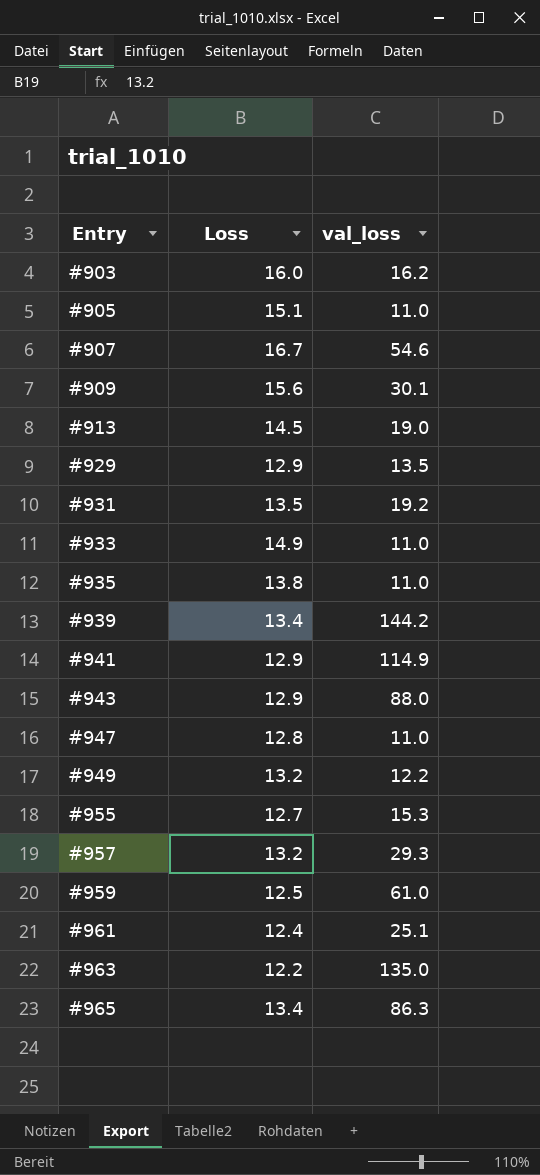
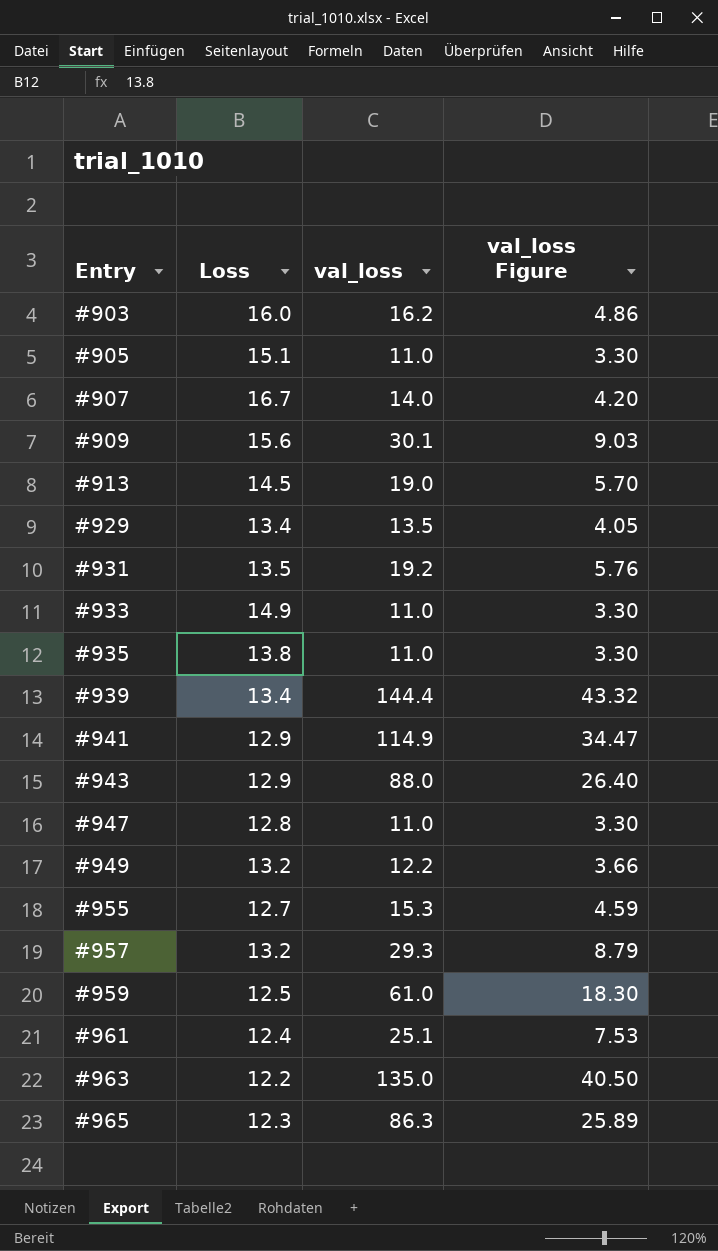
column val_loss Figure | formula: none -> [val_loss] * 0.3
#907 | val_loss: 54.6 -> 14.0
#929 | Loss: 12.9 -> 13.4
#939 | val_loss: 144.2 -> 144.4
#965 | Loss: 13.4 -> 12.3

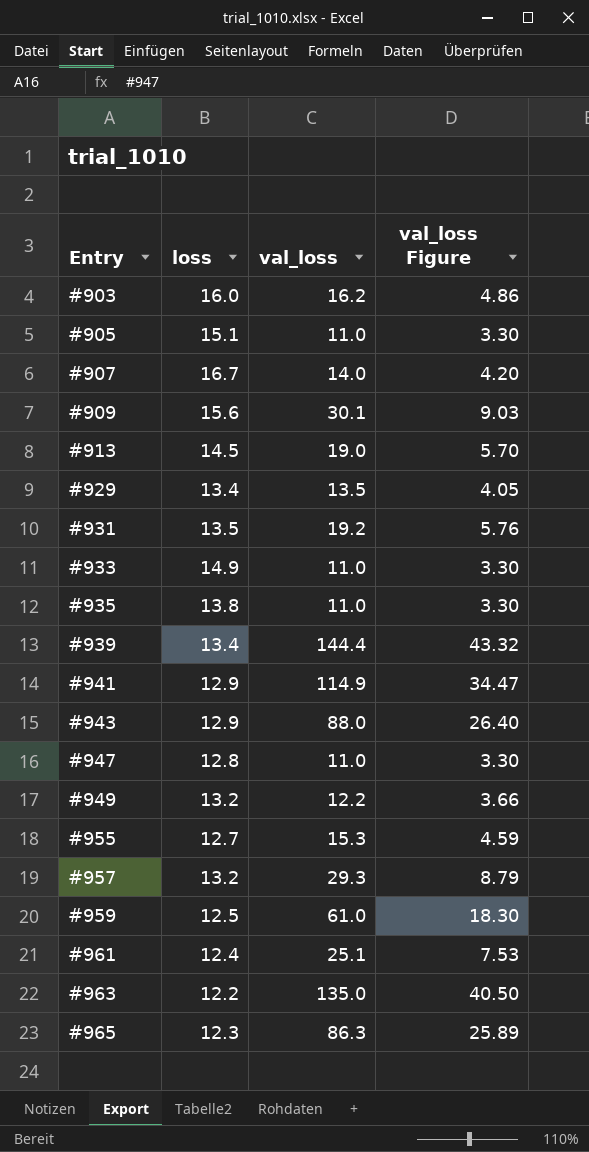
column name: Loss -> loss

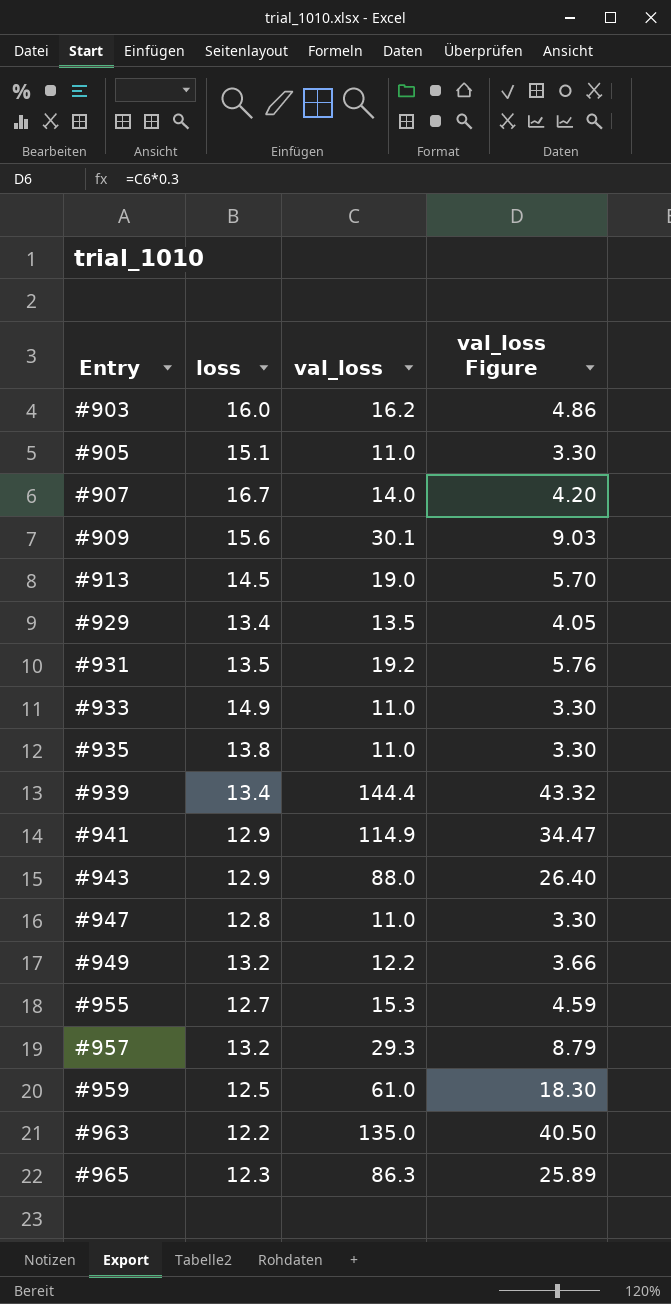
row #961: 12.4 | 25.1 | 7.53 -> none

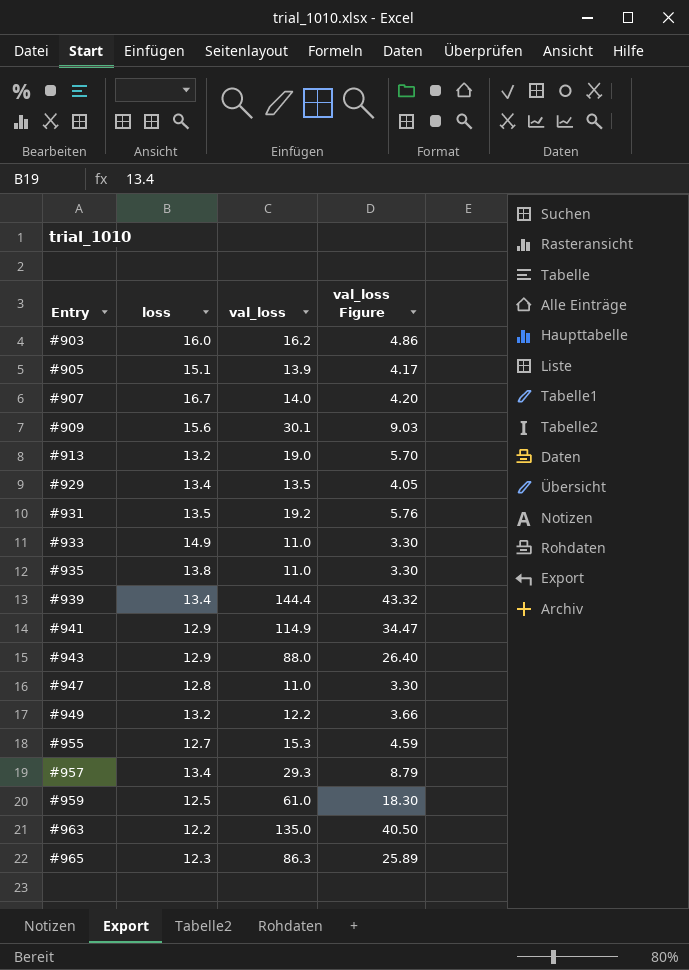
#905 | val_loss: 11.0 -> 13.9
#905 | val_loss Figure: 3.30 -> 4.17
#913 | loss: 14.5 -> 13.2
#957 | loss: 13.2 -> 13.4

